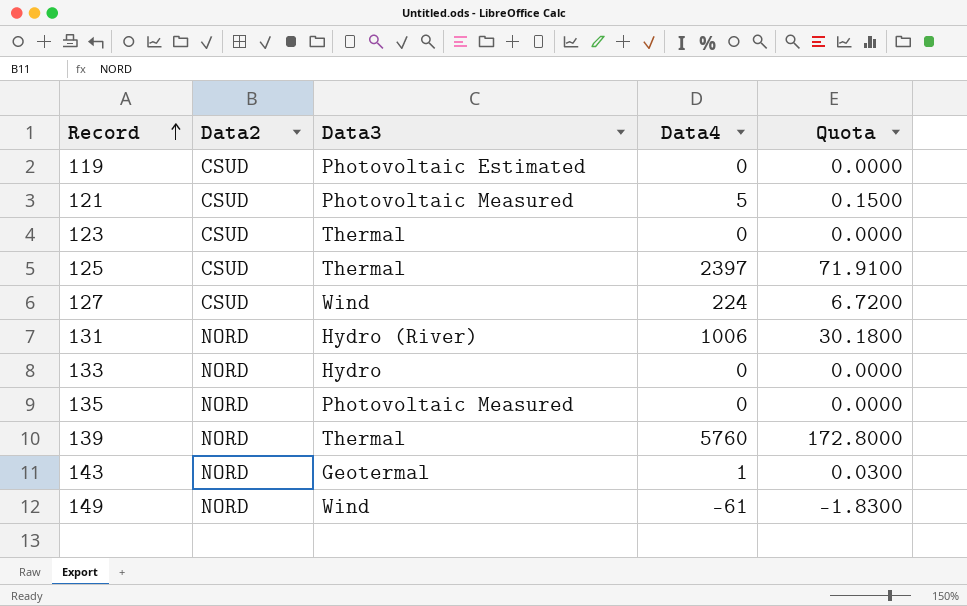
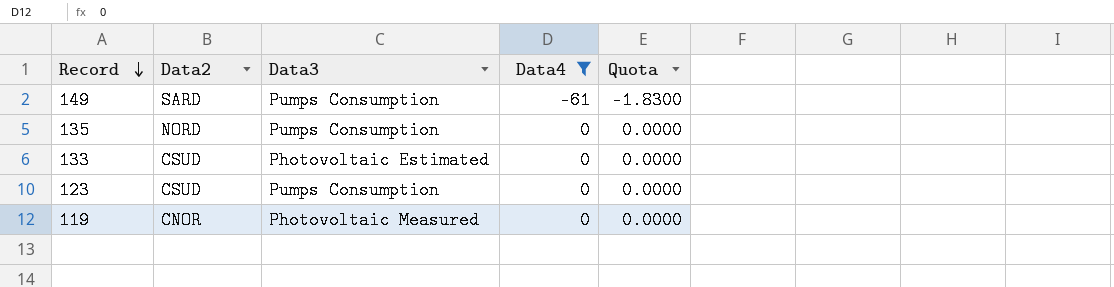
filter: none -> Data4 <= 0
row order: Record ascending -> Record descending
149 | Data2: NORD -> SARD
149 | Data3: Wind -> Pumps Consumption
135 | Data3: Photovoltaic Measured -> Pumps Consumption
133 | Data2: NORD -> CSUD
133 | Data3: Hydro -> Photovoltaic Estimated
123 | Data3: Thermal -> Pumps Consumption
119 | Data2: CSUD -> CNOR
119 | Data3: Photovoltaic Estimated -> Photovoltaic Measured

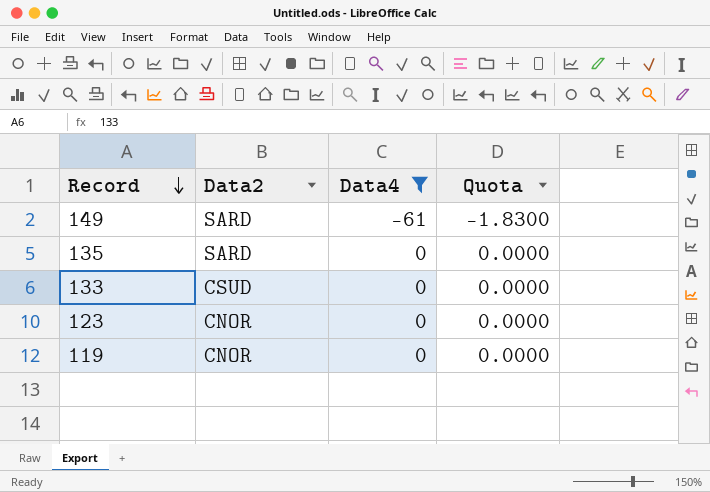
column Data3 | position: 3 -> none
135 | Data2: NORD -> SARD
123 | Data2: CSUD -> CNOR

